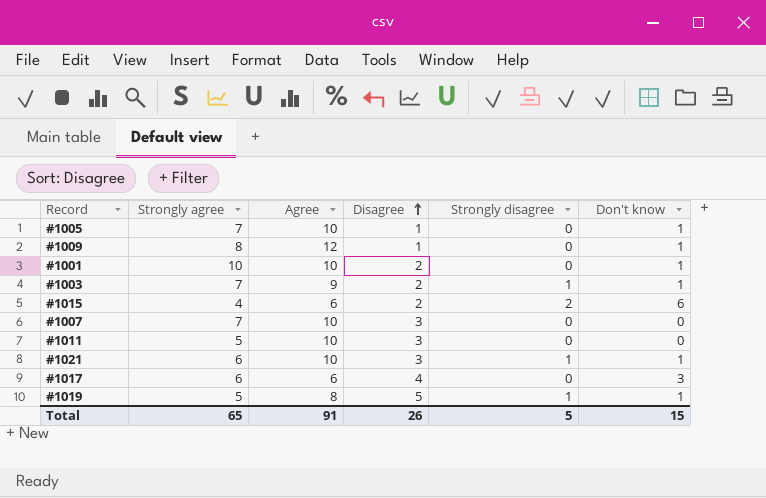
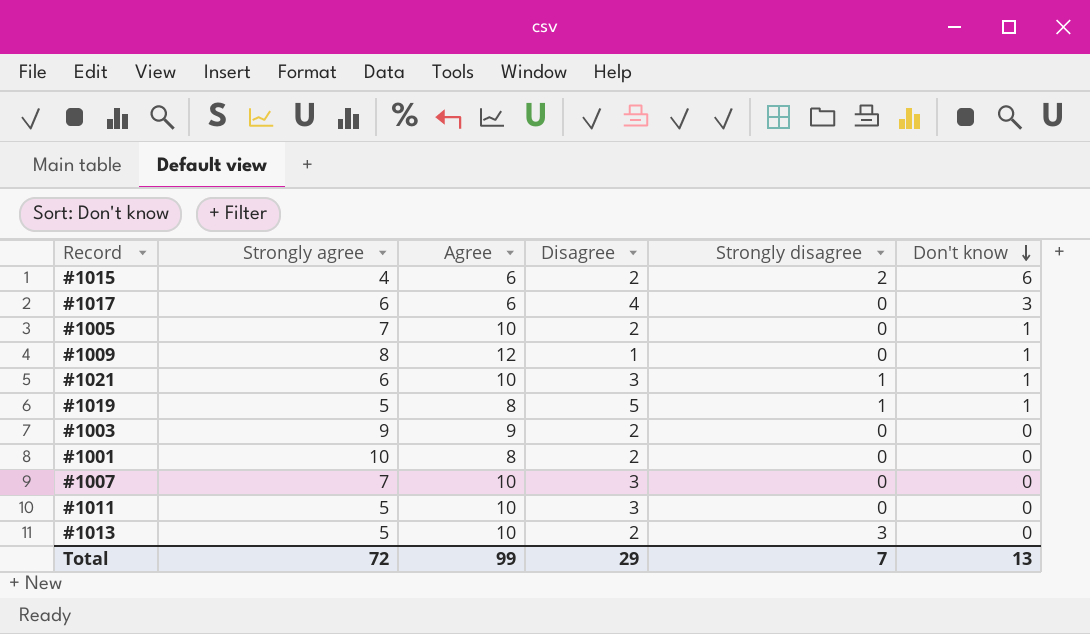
row order: Disagree ascending -> Don't know descending
#1005 | Disagree: 1 -> 2
#1003 | Strongly agree: 7 -> 9
#1003 | Strongly disagree: 1 -> 0
#1003 | Don't know: 1 -> 0
#1001 | Agree: 10 -> 8
#1001 | Don't know: 1 -> 0
row #1013: none -> 5 | 10 | 2 | 3 | 0
Total | Strongly agree: 65 -> 72
Total | Agree: 91 -> 99
Total | Disagree: 26 -> 29
Total | Strongly disagree: 5 -> 7
Total | Don't know: 15 -> 13

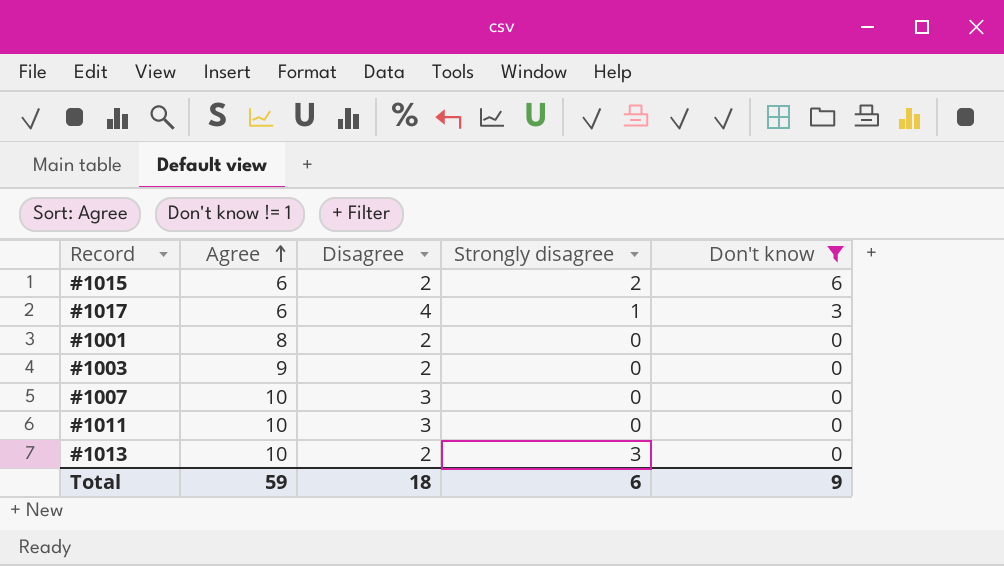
filter: none -> Don't know != 1
row order: Don't know descending -> Agree ascending
column Strongly agree | position: 2 -> none
#1017 | Strongly disagree: 0 -> 1
Total | Agree: 99 -> 59
Total | Disagree: 29 -> 18
Total | Strongly disagree: 7 -> 6
Total | Don't know: 13 -> 9

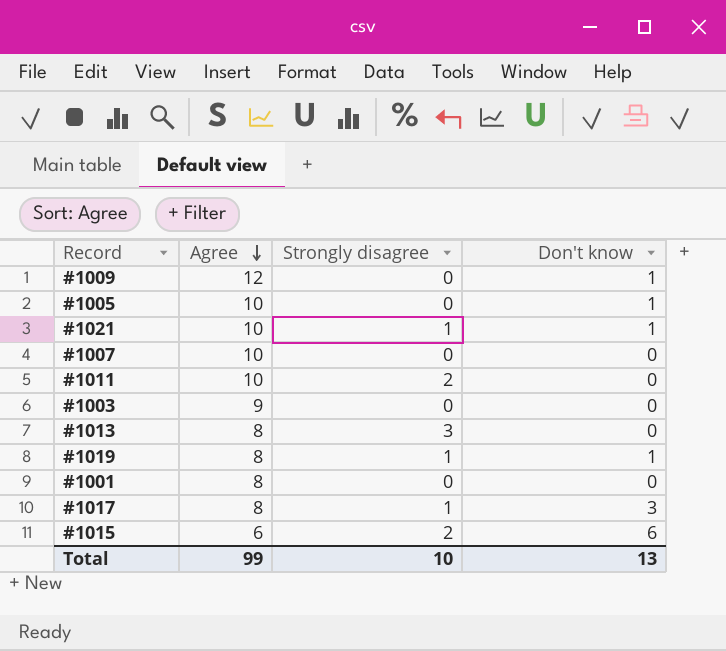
filter: Don't know != 1 -> none
row order: Agree ascending -> Agree descending
column Disagree | position: 3 -> none
#1011 | Strongly disagree: 0 -> 2
#1013 | Agree: 10 -> 8
#1017 | Agree: 6 -> 8
Total | Agree: 59 -> 99
Total | Strongly disagree: 6 -> 10
Total | Don't know: 9 -> 13

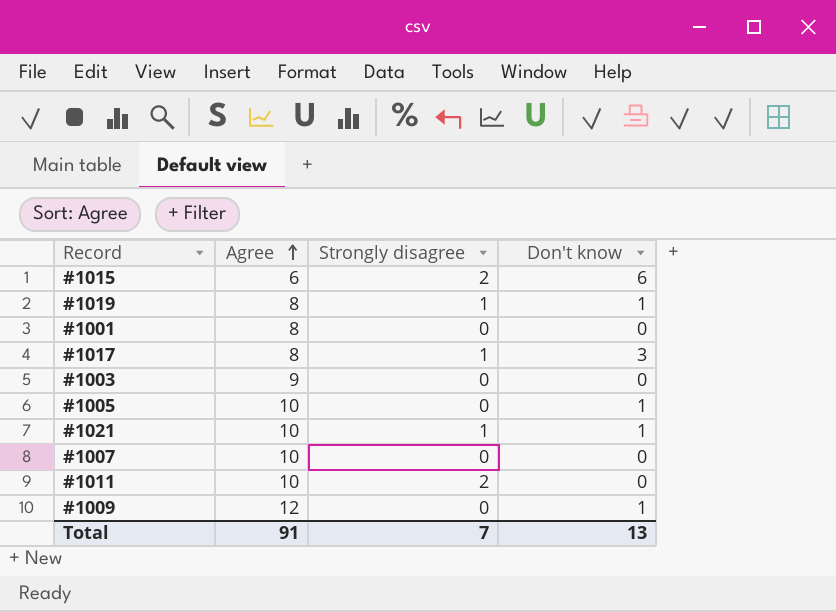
row order: Agree descending -> Agree ascending
row #1013: 8 | 3 | 0 -> none
Total | Agree: 99 -> 91
Total | Strongly disagree: 10 -> 7

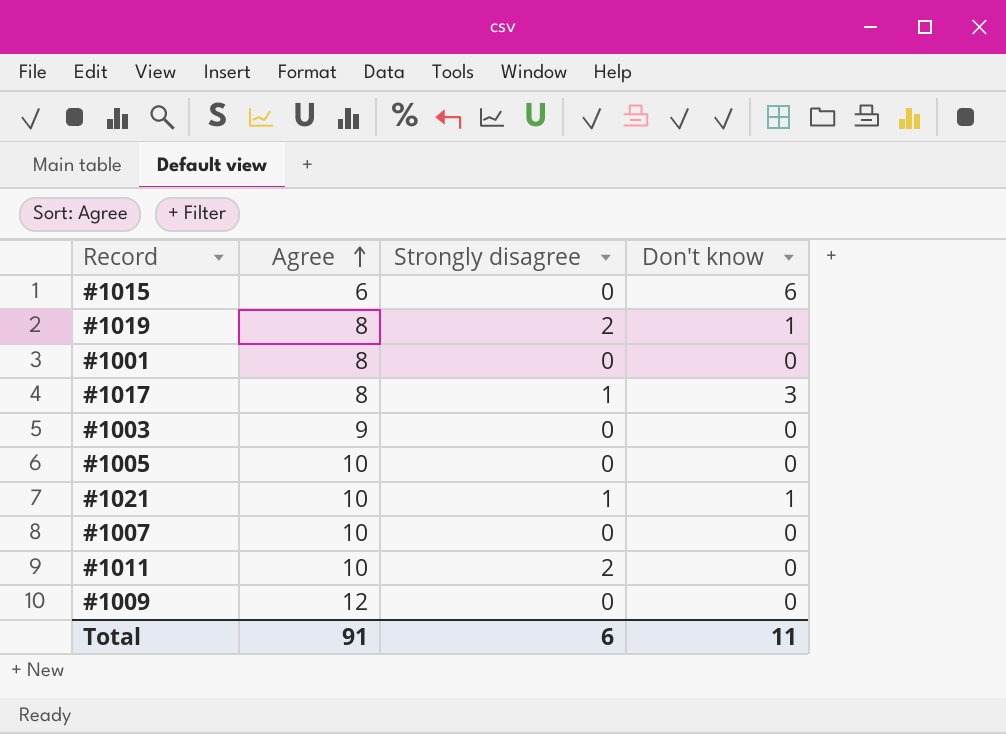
#1015 | Strongly disagree: 2 -> 0
#1019 | Strongly disagree: 1 -> 2
#1005 | Don't know: 1 -> 0
#1009 | Don't know: 1 -> 0
Total | Strongly disagree: 7 -> 6
Total | Don't know: 13 -> 11

